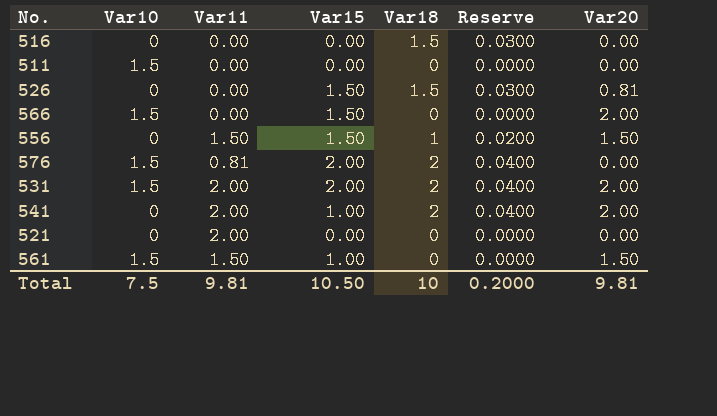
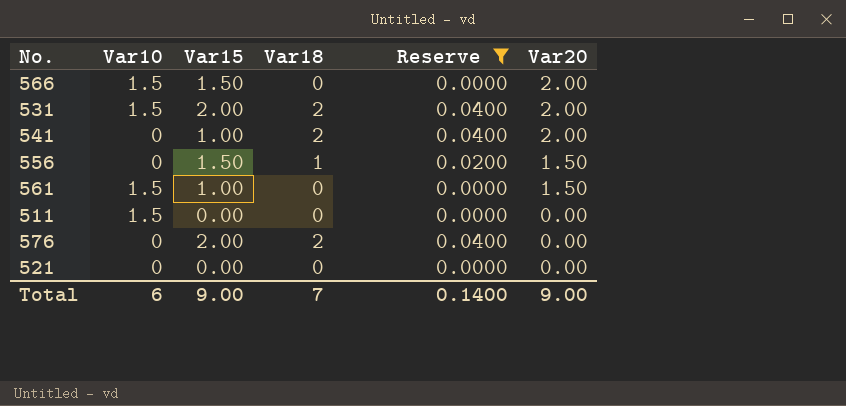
filter: none -> Reserve != 0.0300
row order: none -> Var20 descending
column Var11 | position: 3 -> none
576 | Var10: 1.5 -> 0
Total | Var10: 7.5 -> 6
Total | Var15: 10.50 -> 9.00
Total | Var18: 10 -> 7
Total | Reserve: 0.2000 -> 0.1400
Total | Var20: 9.81 -> 9.00

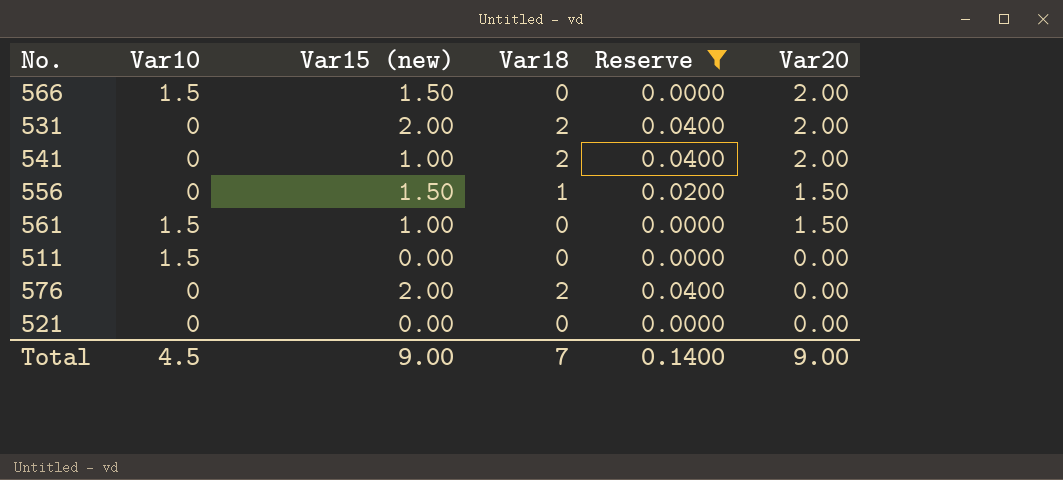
column name: Var15 -> Var15 (new)
531 | Var10: 1.5 -> 0
Total | Var10: 6 -> 4.5

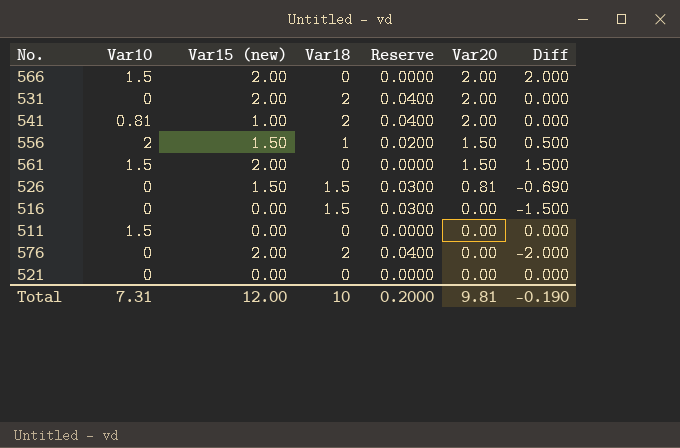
filter: Reserve != 0.0300 -> none
column Diff | formula: none -> [Var20] - [Var18]
566 | Var15 (new): 1.50 -> 2.00
541 | Var10: 0 -> 0.81
556 | Var10: 0 -> 2
561 | Var15 (new): 1.00 -> 2.00
Total | Var10: 4.5 -> 7.31
Total | Var15 (new): 9.00 -> 12.00
Total | Var18: 7 -> 10
Total | Reserve: 0.1400 -> 0.2000
Total | Var20: 9.00 -> 9.81

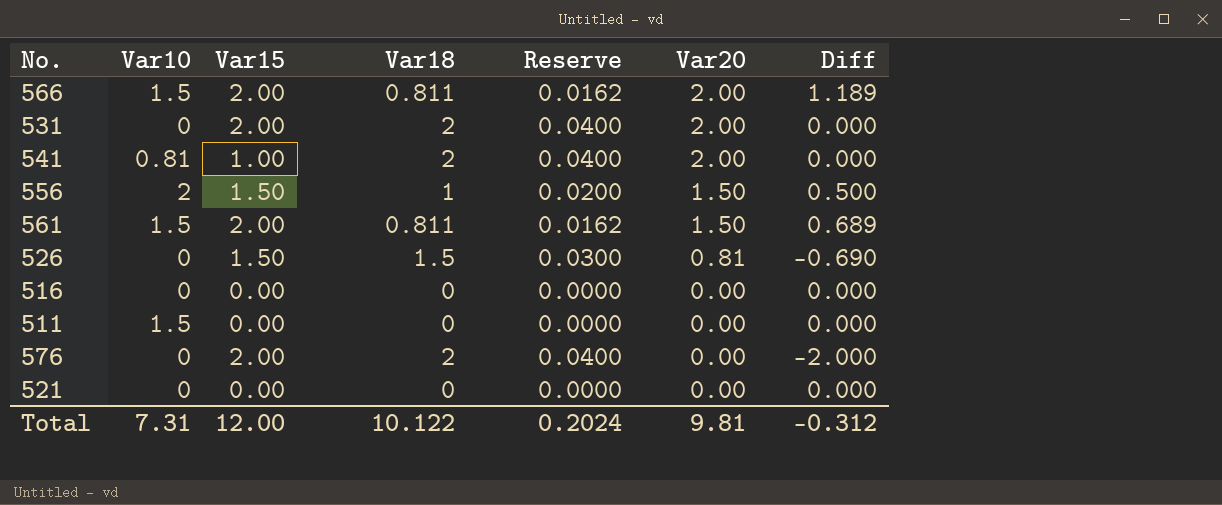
column name: Var15 (new) -> Var15
566 | Var18: 0 -> 0.811
566 | Reserve: 0.0000 -> 0.0162
566 | Diff: 2.000 -> 1.189
561 | Var18: 0 -> 0.811
561 | Reserve: 0.0000 -> 0.0162
561 | Diff: 1.500 -> 0.689
516 | Var18: 1.5 -> 0
516 | Reserve: 0.0300 -> 0.0000
516 | Diff: -1.500 -> 0.000
Total | Var18: 10 -> 10.122
Total | Reserve: 0.2000 -> 0.2024
Total | Diff: -0.190 -> -0.312

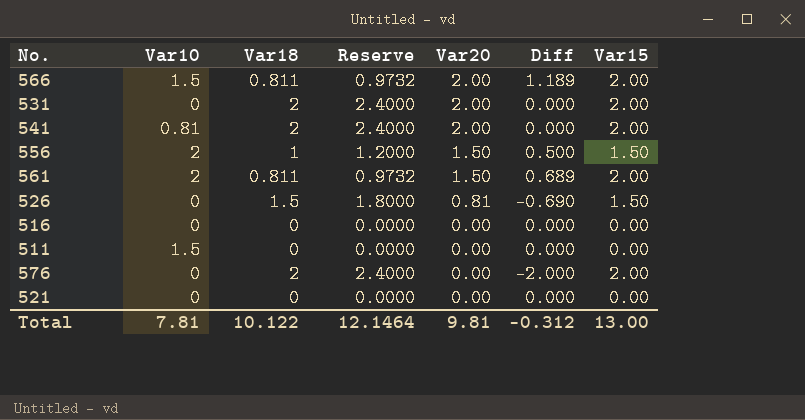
column Reserve | formula: [Var18] * 0.02 -> [Var18] * 1.2
column Var15 | position: 3 -> 7
541 | Var15: 1.00 -> 2.00
561 | Var10: 1.5 -> 2
Total | Var10: 7.31 -> 7.81
Total | Reserve: 0.2024 -> 12.1464
Total | Var15: 12.00 -> 13.00

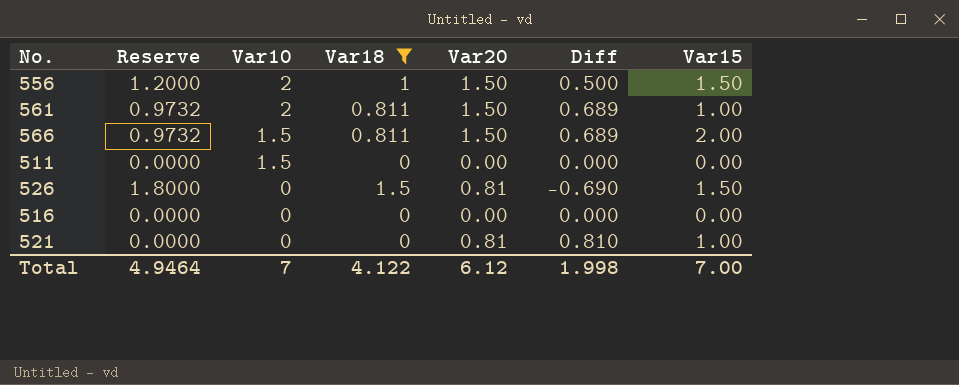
filter: none -> Var18 != 2
row order: Var20 descending -> Var10 descending
column Reserve | position: 4 -> 2
561 | Var15: 2.00 -> 1.00
566 | Var20: 2.00 -> 1.50
566 | Diff: 1.189 -> 0.689
521 | Var20: 0.00 -> 0.81
521 | Diff: 0.000 -> 0.810
521 | Var15: 0.00 -> 1.00
Total | Reserve: 12.1464 -> 4.9464
Total | Var10: 7.81 -> 7
Total | Var18: 10.122 -> 4.122
Total | Var20: 9.81 -> 6.12
Total | Diff: -0.312 -> 1.998
Total | Var15: 13.00 -> 7.00

